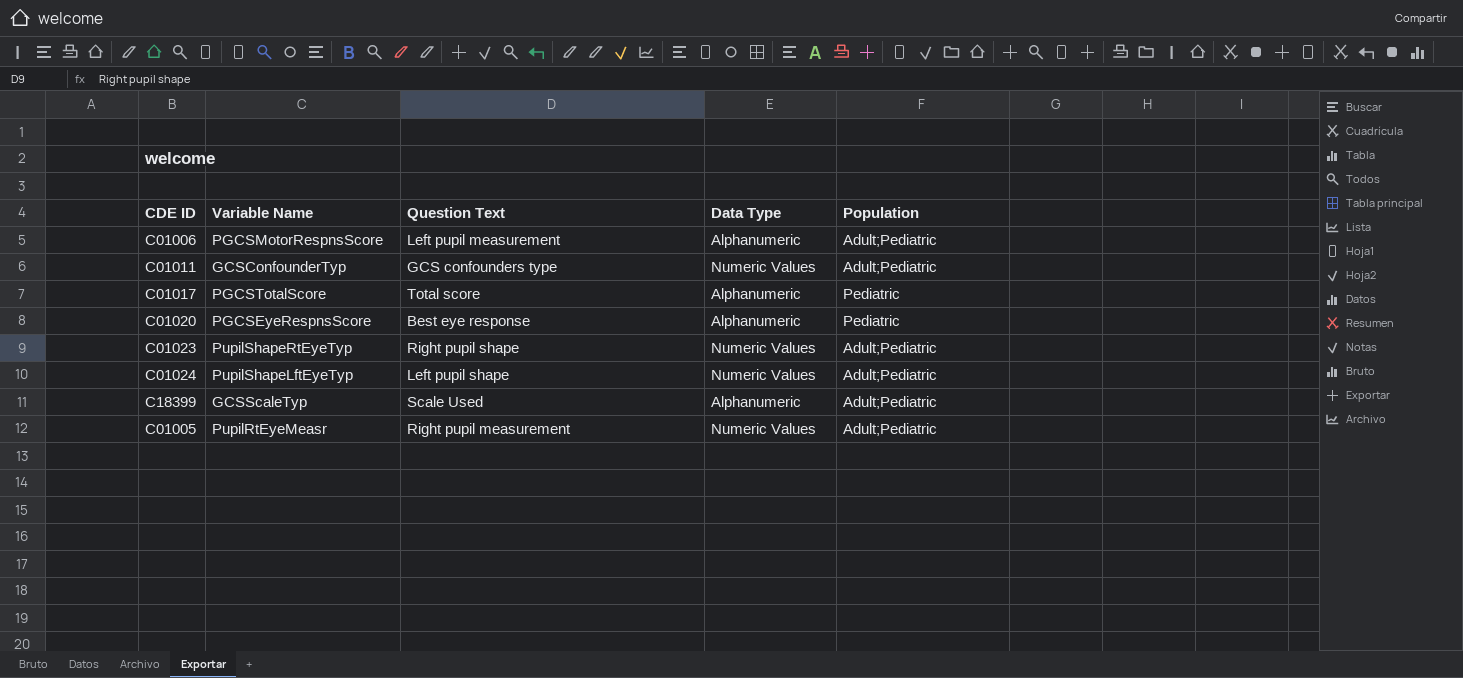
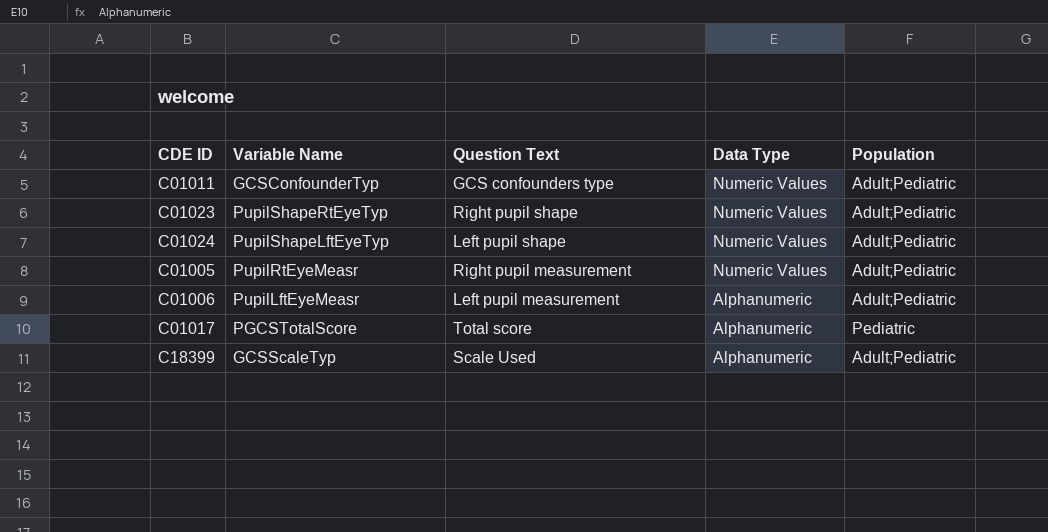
row order: none -> Data Type descending
row C01020: PGCSEyeRespnsScore | Best eye response | Alphanumeric | Pediatric -> none
C01006 | Variable Name: PGCSMotorRespnsScore -> PupilLftEyeMeasr

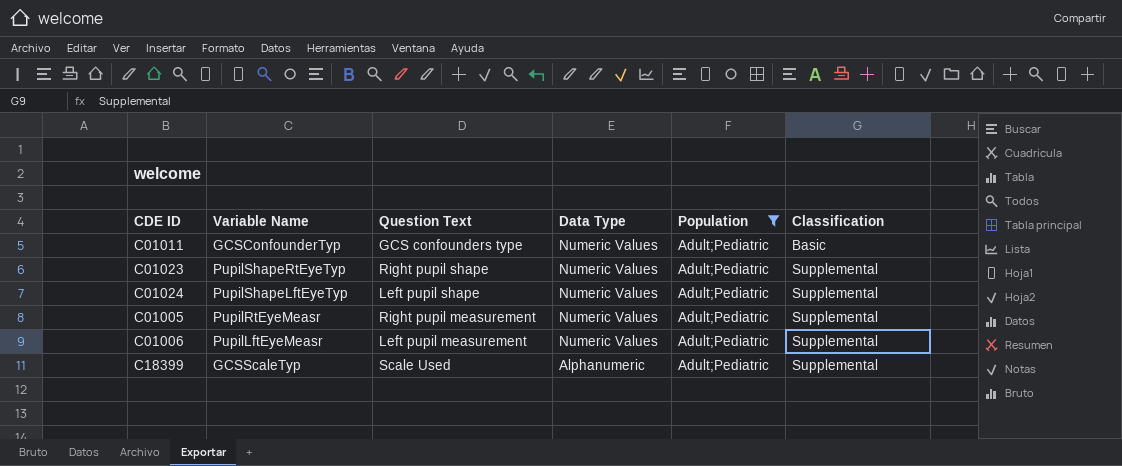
filter: none -> Population = Adult;Pediatric
column Classification | position: none -> 6
C01006 | Data Type: Alphanumeric -> Numeric Values

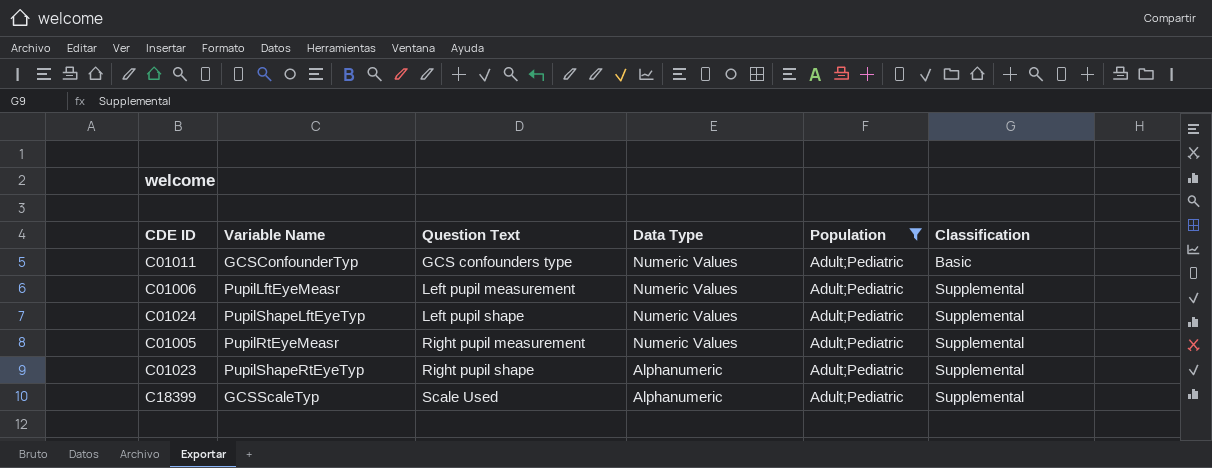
row order: Data Type descending -> Question Text ascending
C01023 | Data Type: Numeric Values -> Alphanumeric

